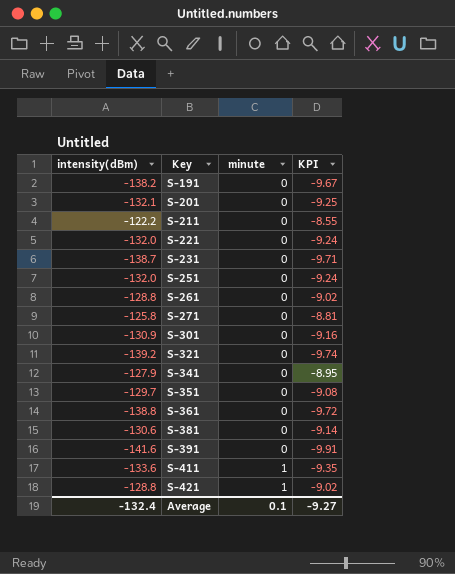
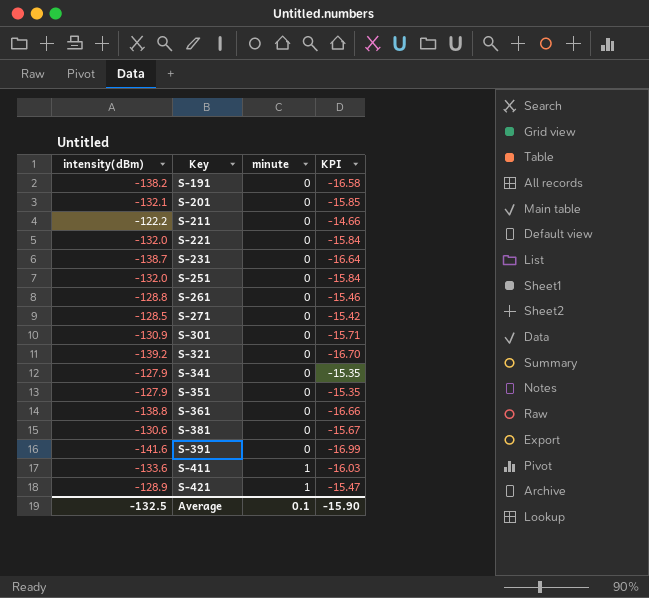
column KPI | formula: [intensity(dBm)] * 0.07 -> [intensity(dBm)] * 0.12
S-271 | intensity(dBm): -125.8 -> -128.5
S-351 | intensity(dBm): -129.7 -> -127.9
S-421 | intensity(dBm): -128.8 -> -128.9
Average | intensity(dBm): -132.4 -> -132.5
Average | KPI: -9.27 -> -15.90

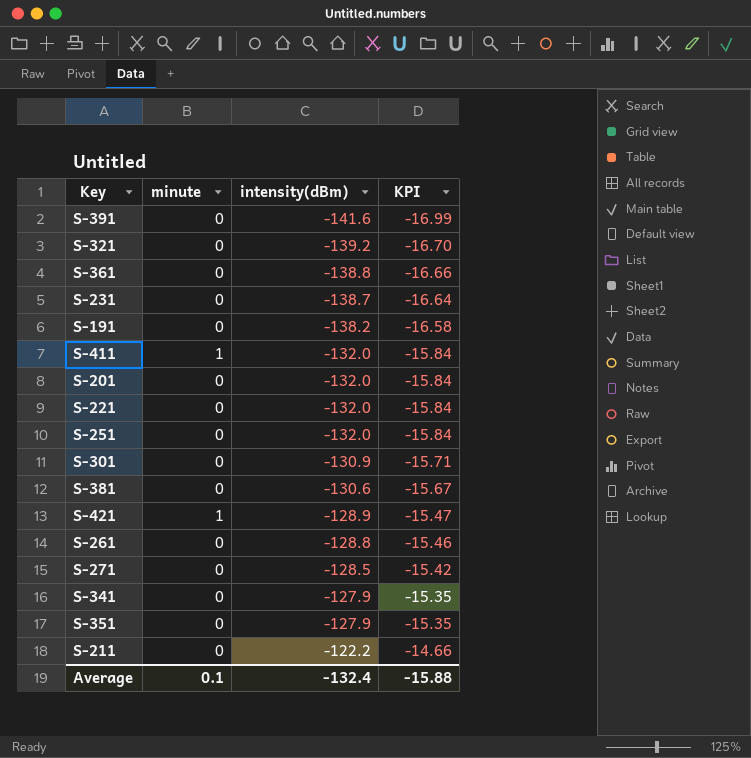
row order: Key ascending -> intensity(dBm) ascending
column intensity(dBm) | position: 1 -> 3
S-411 | intensity(dBm): -133.6 -> -132.0
S-411 | KPI: -16.03 -> -15.84
S-201 | intensity(dBm): -132.1 -> -132.0
S-201 | KPI: -15.85 -> -15.84
Average | intensity(dBm): -132.5 -> -132.4
Average | KPI: -15.90 -> -15.88

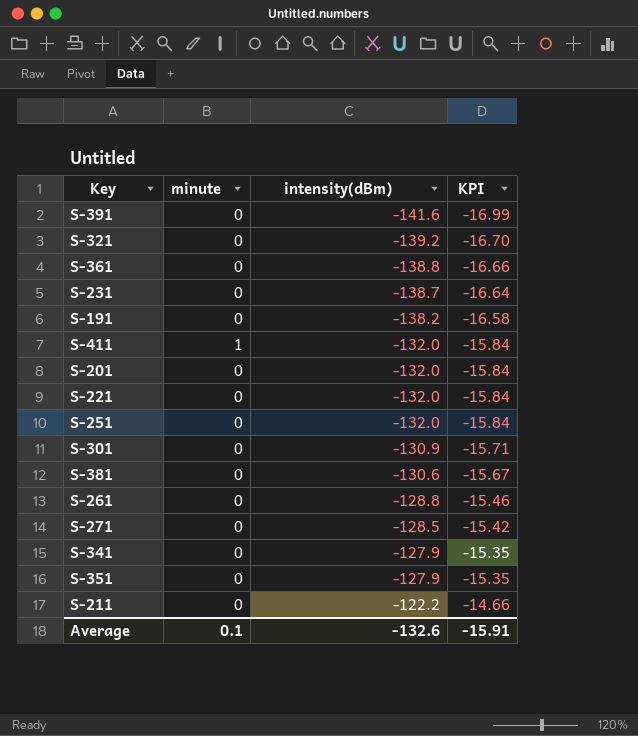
row S-421: 1 | -128.9 | -15.47 -> none
Average | intensity(dBm): -132.4 -> -132.6
Average | KPI: -15.88 -> -15.91

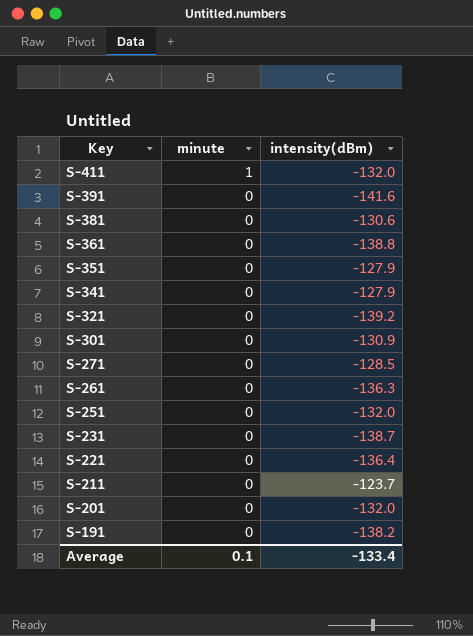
row order: intensity(dBm) ascending -> Key descending
column KPI | formula: [intensity(dBm)] * 0.12 -> none
S-261 | intensity(dBm): -128.8 -> -136.3
S-221 | intensity(dBm): -132.0 -> -136.4
S-211 | intensity(dBm): -122.2 -> -123.7
Average | intensity(dBm): -132.6 -> -133.4

